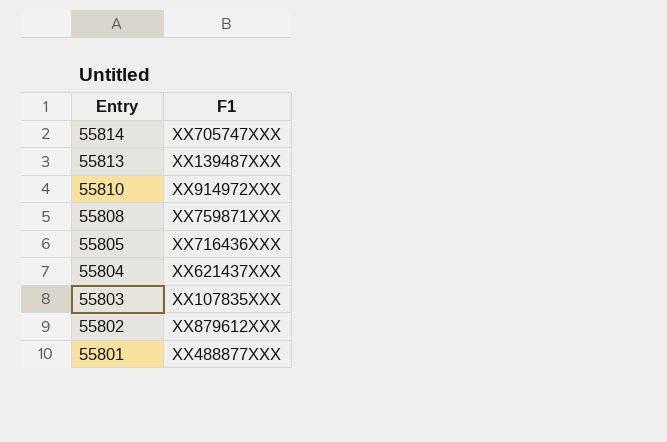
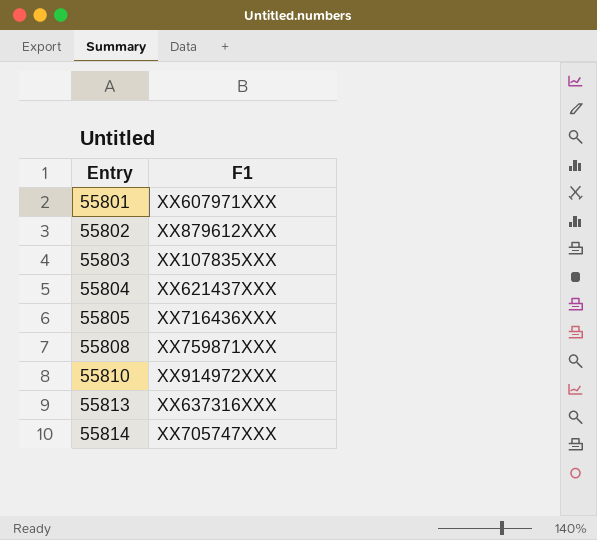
row order: Entry descending -> Entry ascending
55801 | F1: XX488877XXX -> XX607971XXX
55813 | F1: XX139487XXX -> XX637316XXX

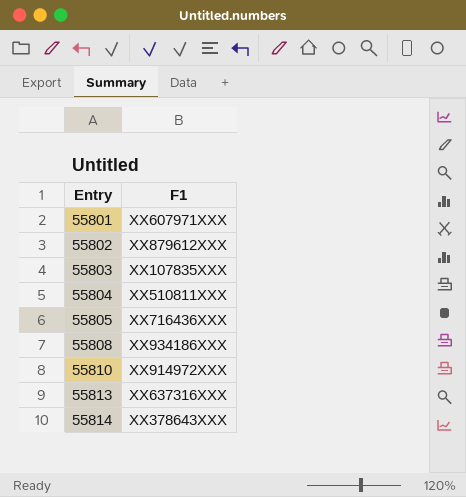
55804 | F1: XX621437XXX -> XX510811XXX
55808 | F1: XX759871XXX -> XX934186XXX
55814 | F1: XX705747XXX -> XX378643XXX

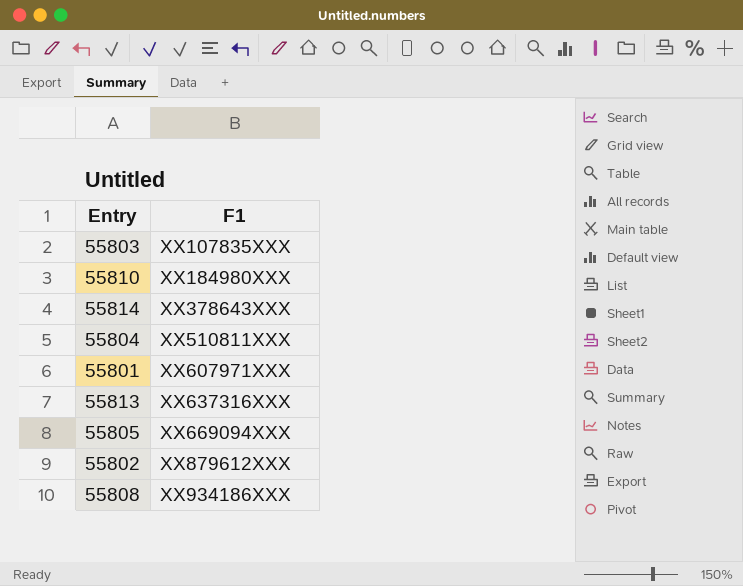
row order: Entry ascending -> F1 ascending
55810 | F1: XX914972XXX -> XX184980XXX
55805 | F1: XX716436XXX -> XX669094XXX

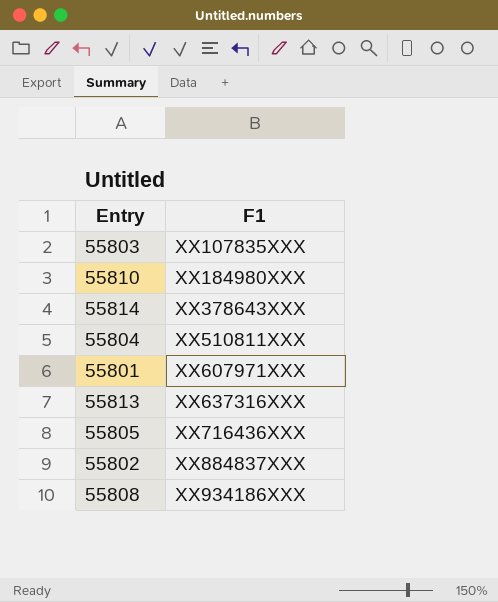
55805 | F1: XX669094XXX -> XX716436XXX
55802 | F1: XX879612XXX -> XX884837XXX

